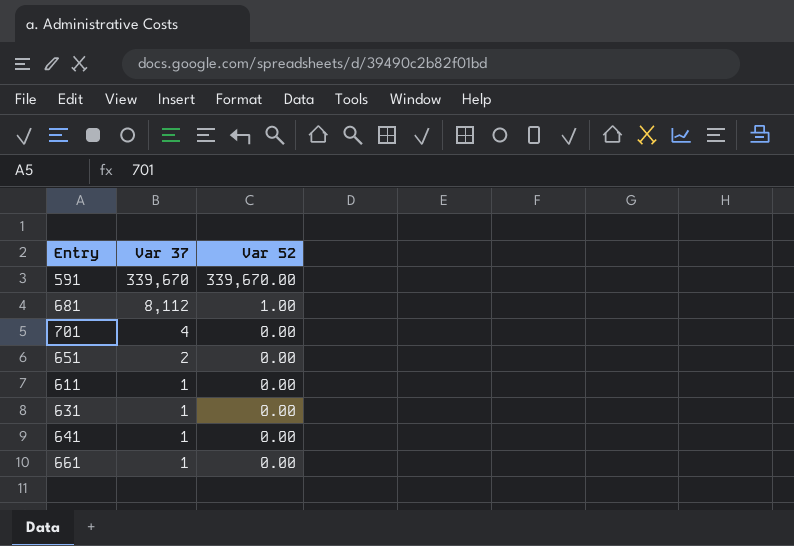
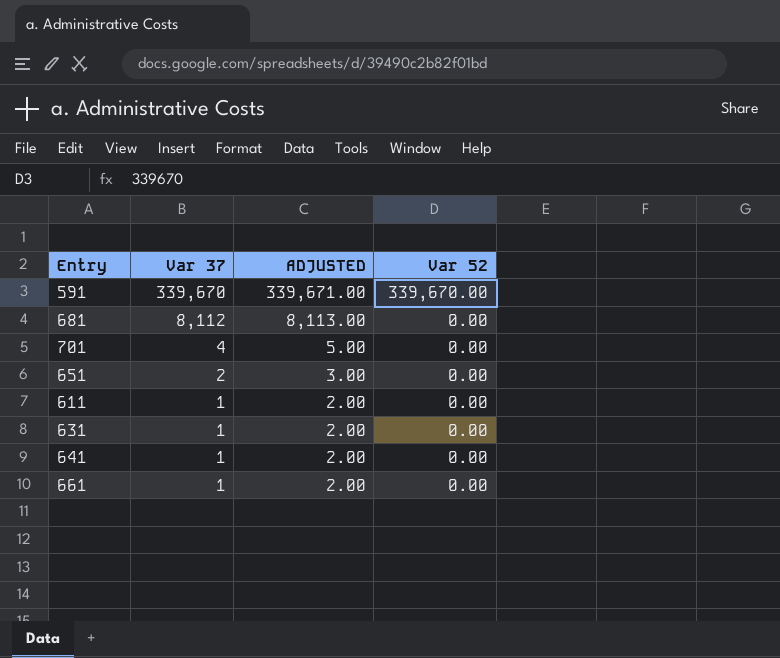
column ADJUSTED | formula: none -> [Var 37] + 1
681 | Var 52: 1.00 -> 0.00

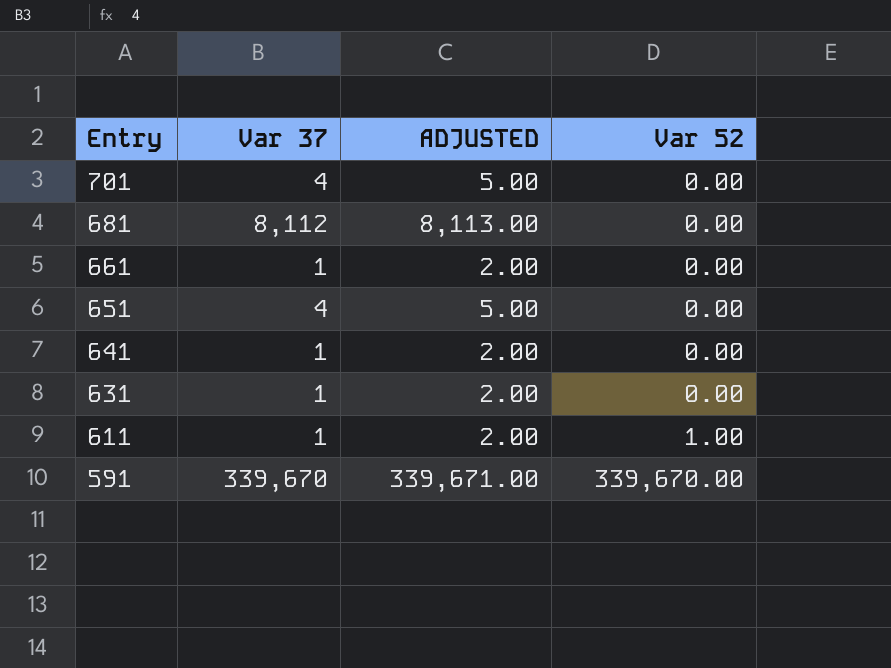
row order: Var 37 descending -> Entry descending
651 | Var 37: 2 -> 4
651 | ADJUSTED: 3.00 -> 5.00
611 | Var 52: 0.00 -> 1.00

